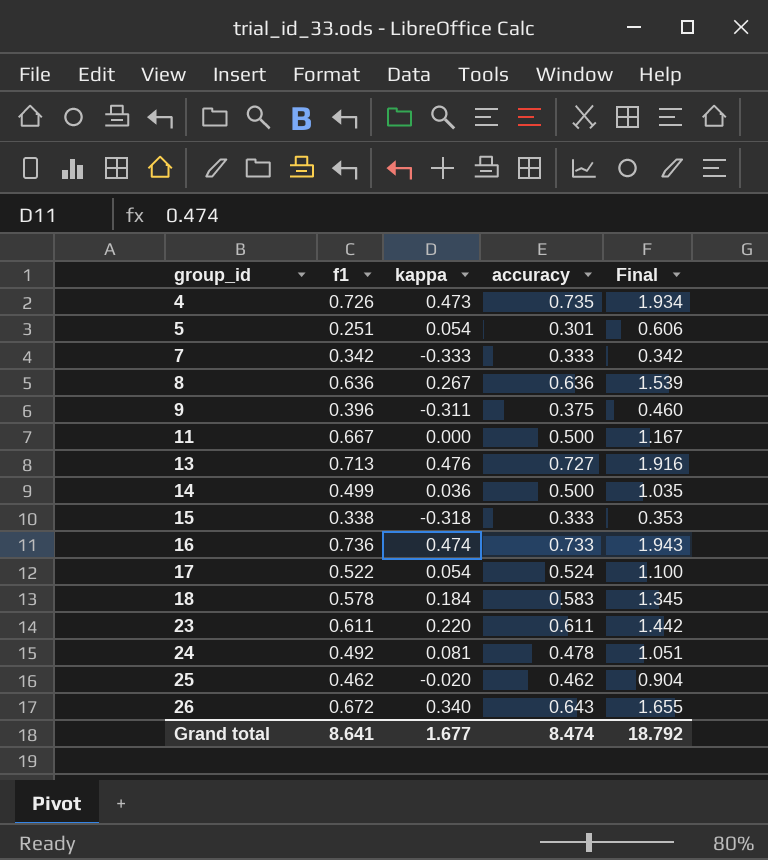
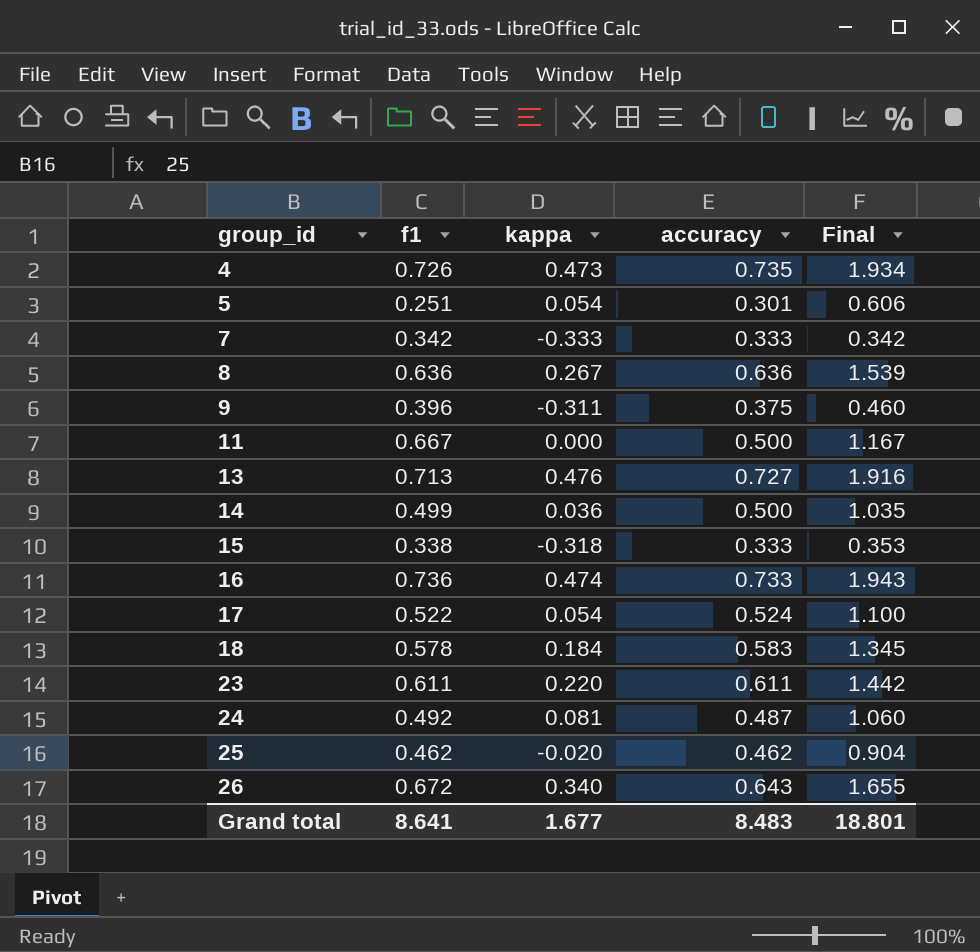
24 | accuracy: 0.478 -> 0.487
24 | Final: 1.051 -> 1.060
Grand total | accuracy: 8.474 -> 8.483
Grand total | Final: 18.792 -> 18.801

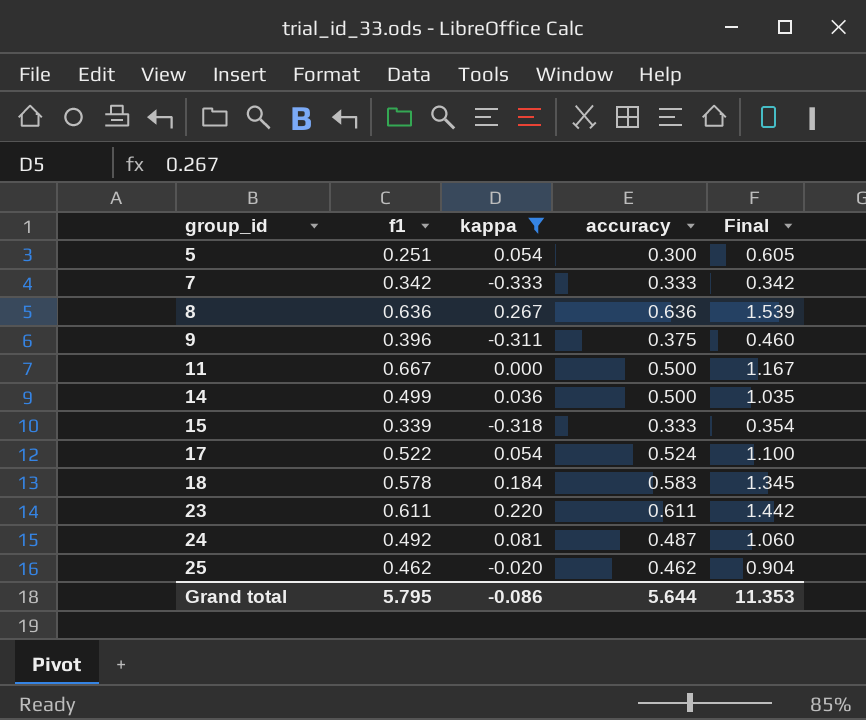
filter: none -> kappa <= 0.267
5 | accuracy: 0.301 -> 0.300
5 | Final: 0.606 -> 0.605
15 | f1: 0.338 -> 0.339
15 | Final: 0.353 -> 0.354
Grand total | f1: 8.641 -> 5.795
Grand total | kappa: 1.677 -> -0.086
Grand total | accuracy: 8.483 -> 5.644
Grand total | Final: 18.801 -> 11.353

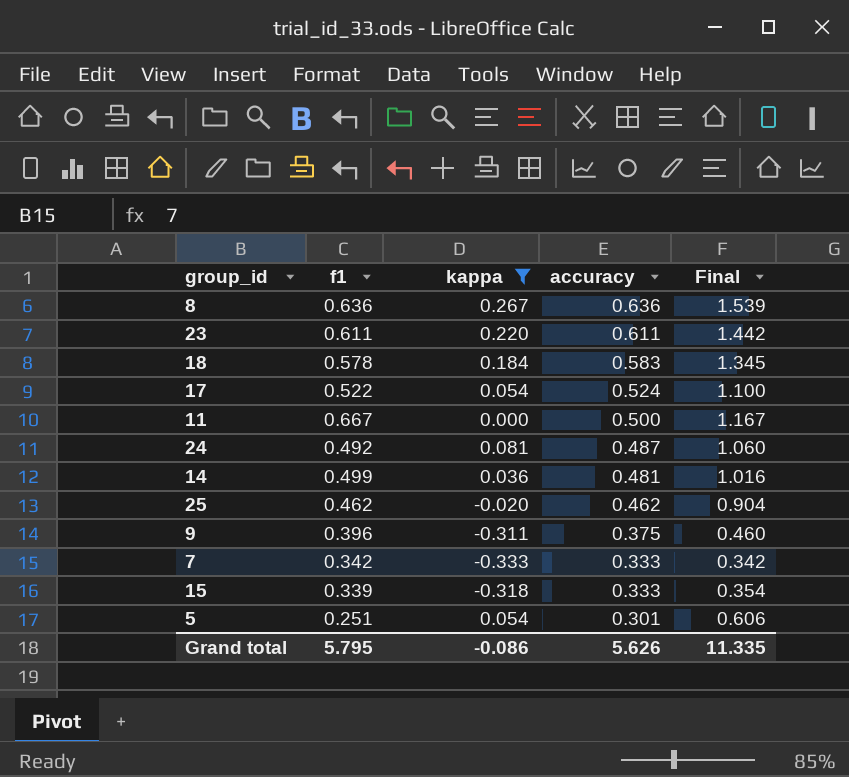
row order: group_id ascending -> accuracy descending
14 | accuracy: 0.500 -> 0.481
14 | Final: 1.035 -> 1.016
5 | accuracy: 0.300 -> 0.301
5 | Final: 0.605 -> 0.606
Grand total | accuracy: 5.644 -> 5.626
Grand total | Final: 11.353 -> 11.335

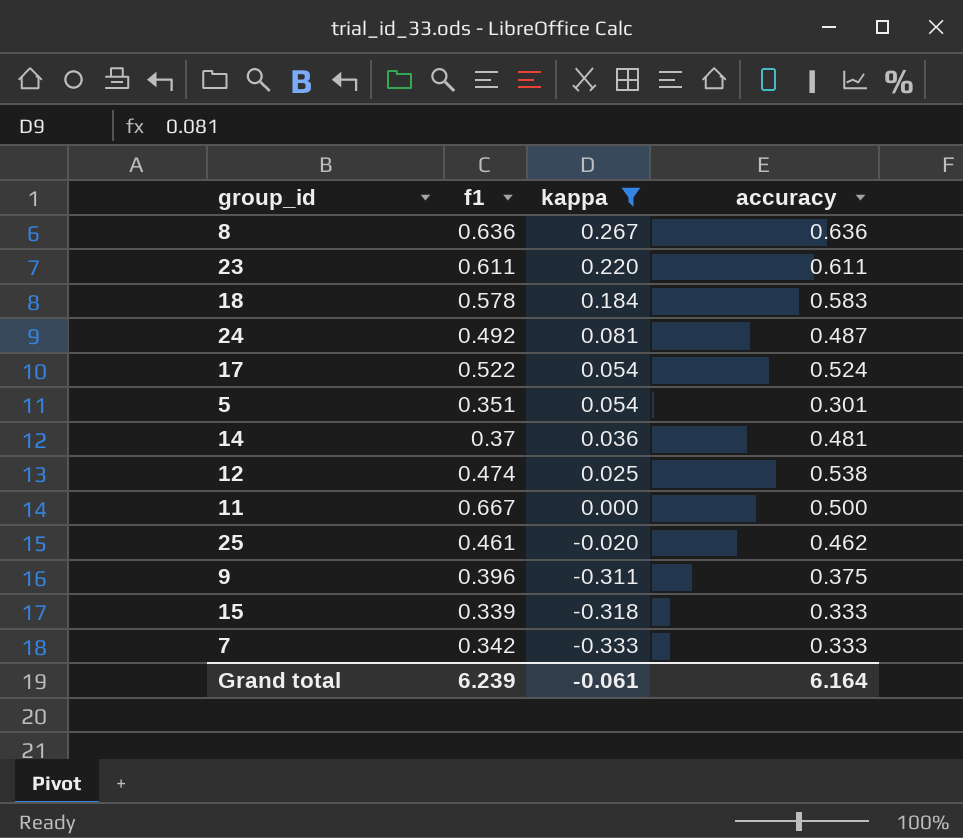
row order: accuracy descending -> kappa descending
column Final | formula: [f1] + [kappa] + [accuracy] -> none
5 | f1: 0.251 -> 0.351
14 | f1: 0.499 -> 0.37
row 12: none -> 0.474 | 0.025 | 0.538
25 | f1: 0.462 -> 0.461
Grand total | f1: 5.795 -> 6.239
Grand total | kappa: -0.086 -> -0.061
Grand total | accuracy: 5.626 -> 6.164

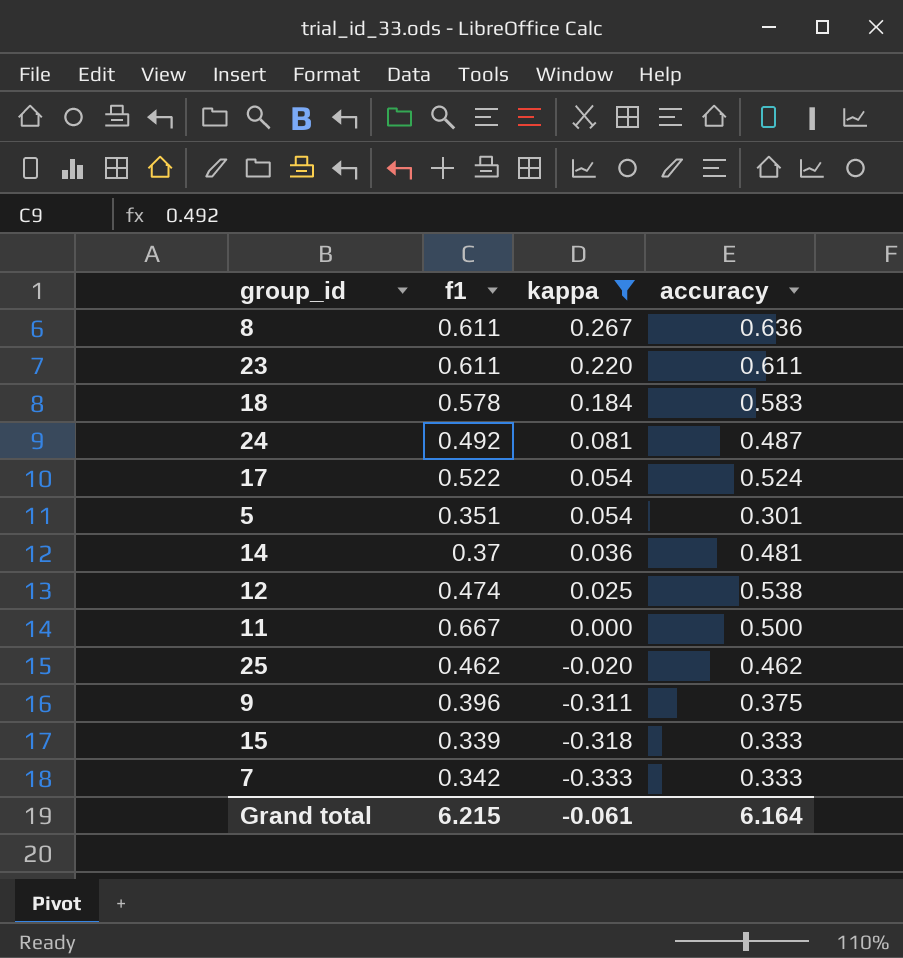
8 | f1: 0.636 -> 0.611
25 | f1: 0.461 -> 0.462
Grand total | f1: 6.239 -> 6.215

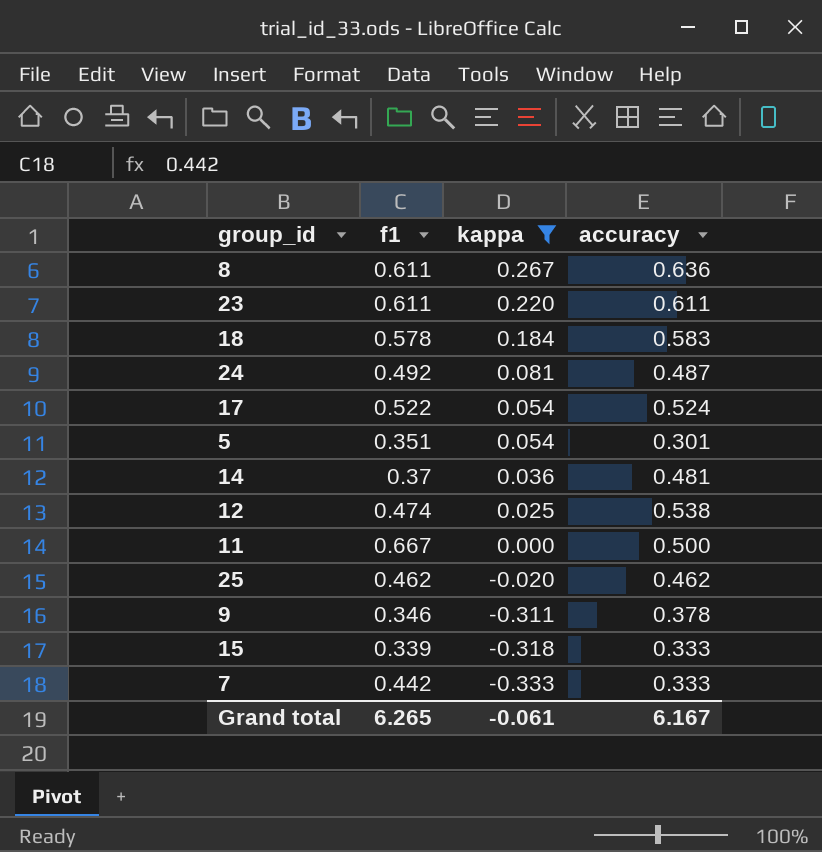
9 | f1: 0.396 -> 0.346
9 | accuracy: 0.375 -> 0.378
7 | f1: 0.342 -> 0.442
Grand total | f1: 6.215 -> 6.265
Grand total | accuracy: 6.164 -> 6.167

